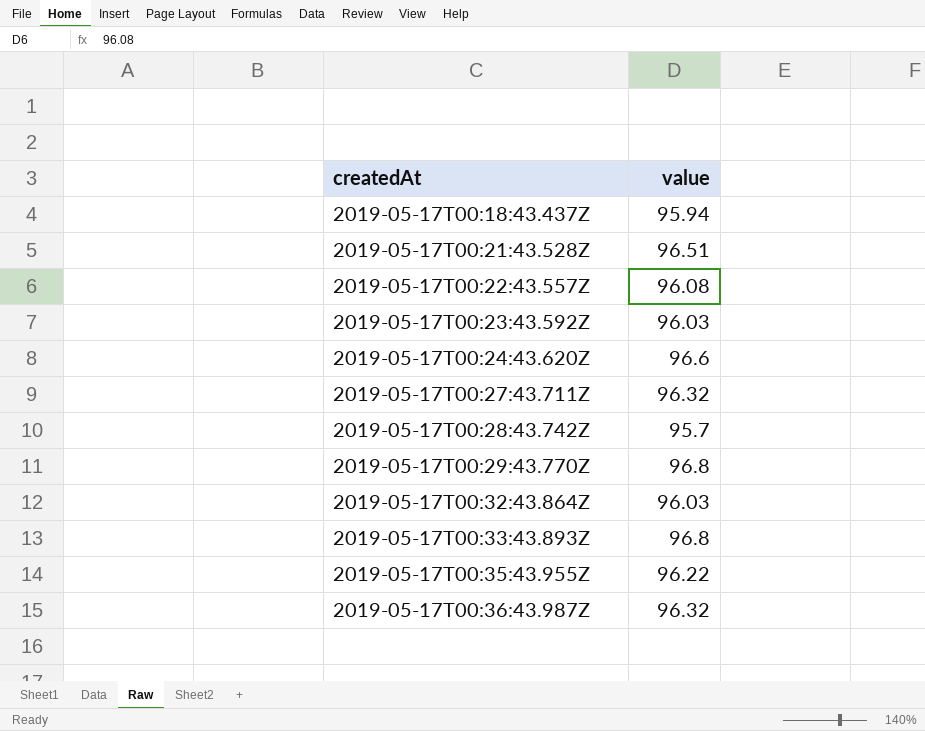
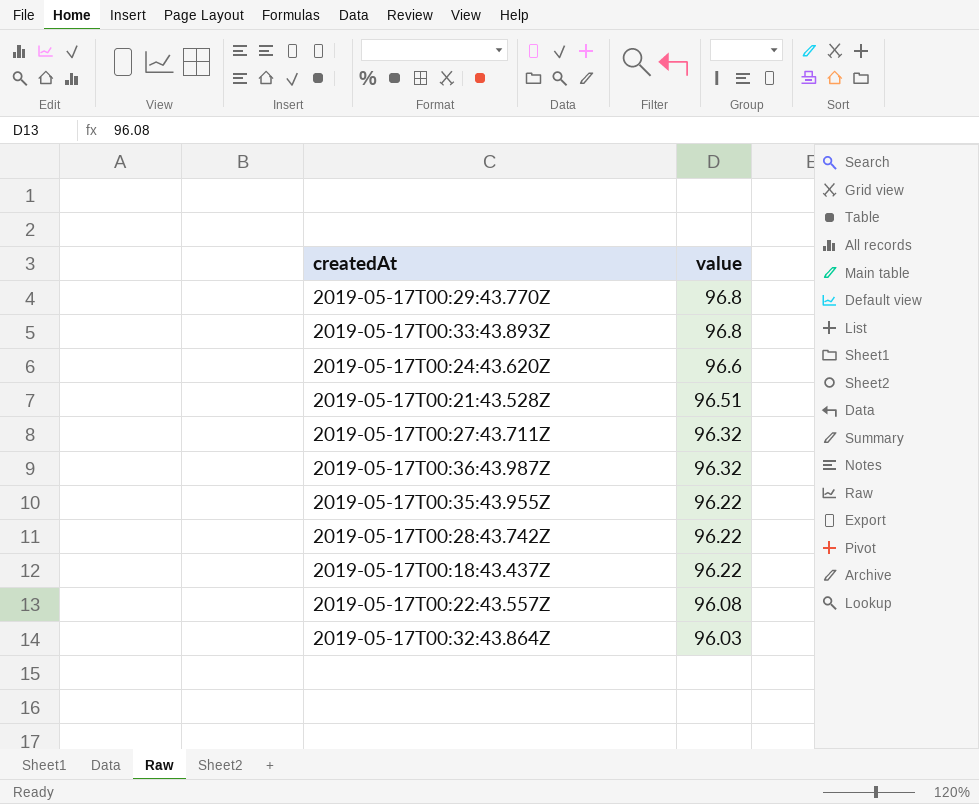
row order: createdAt ascending -> value descending
row 2019-05-17T00:23:43.592Z: 96.03 -> none
2019-05-17T00:28:43.742Z | value: 95.7 -> 96.22
2019-05-17T00:18:43.437Z | value: 95.94 -> 96.22

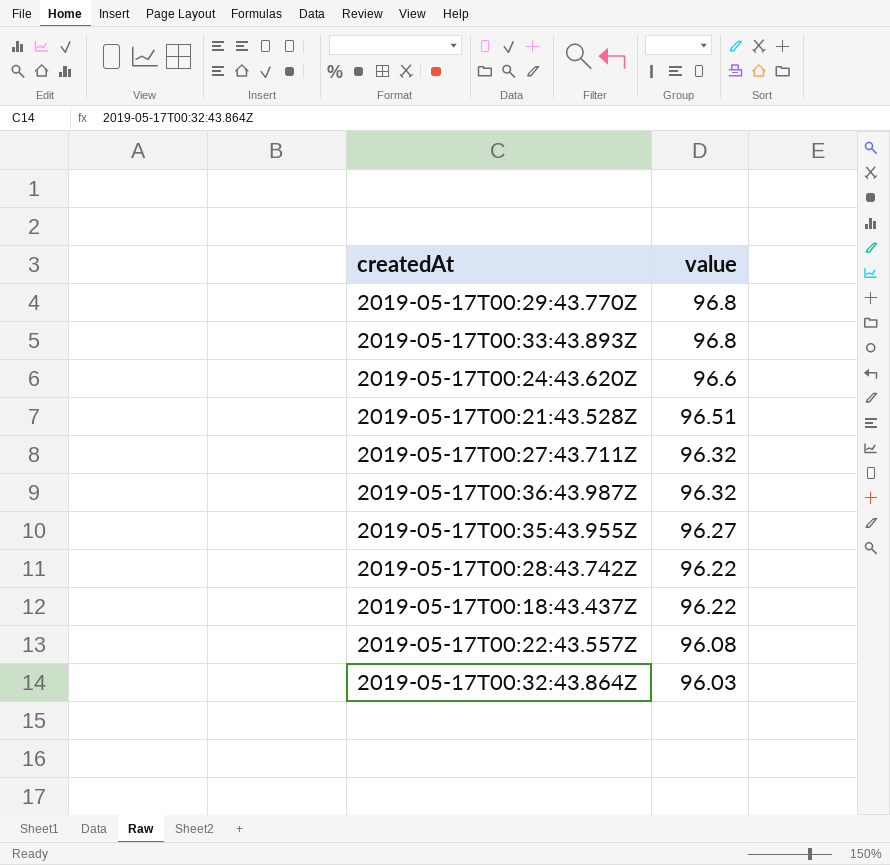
2019-05-17T00:35:43.955Z | value: 96.22 -> 96.27

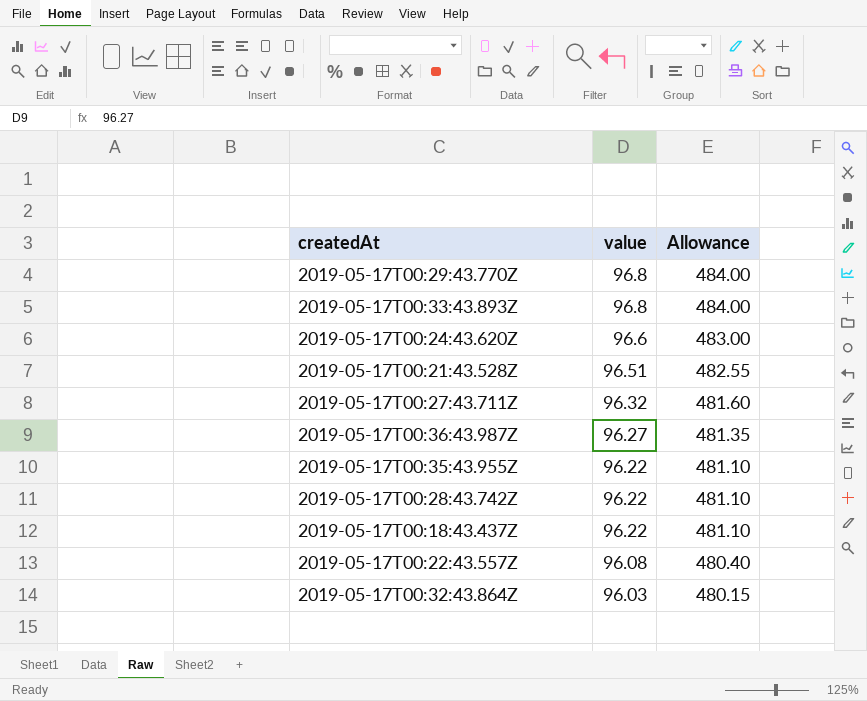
column Allowance | formula: none -> [value] * 5
2019-05-17T00:36:43.987Z | value: 96.32 -> 96.27
2019-05-17T00:35:43.955Z | value: 96.27 -> 96.22

